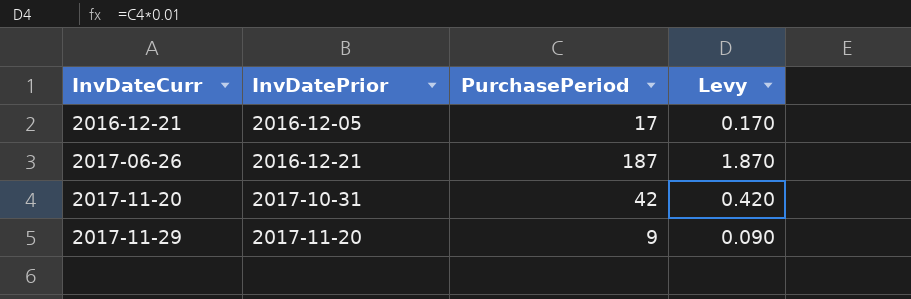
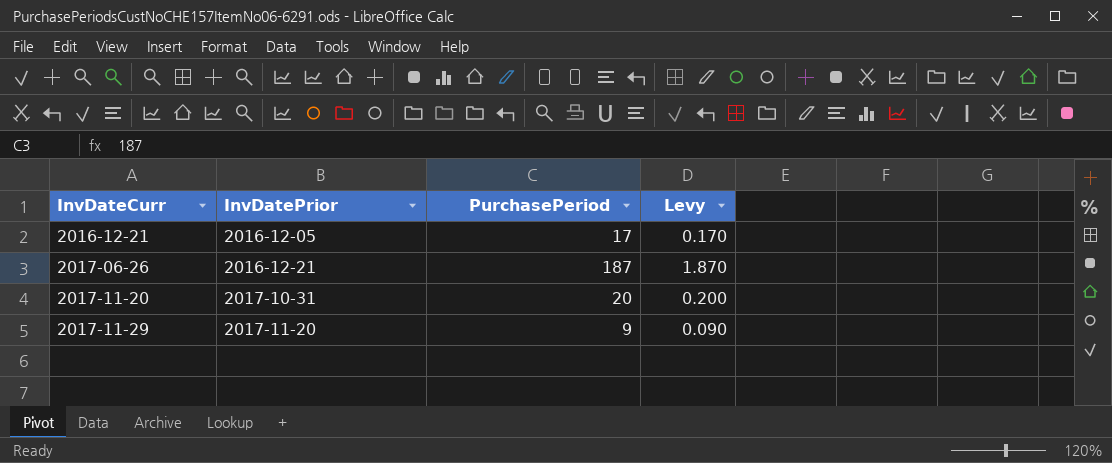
2017-11-20 | PurchasePeriod: 42 -> 20
2017-11-20 | Levy: 0.420 -> 0.200

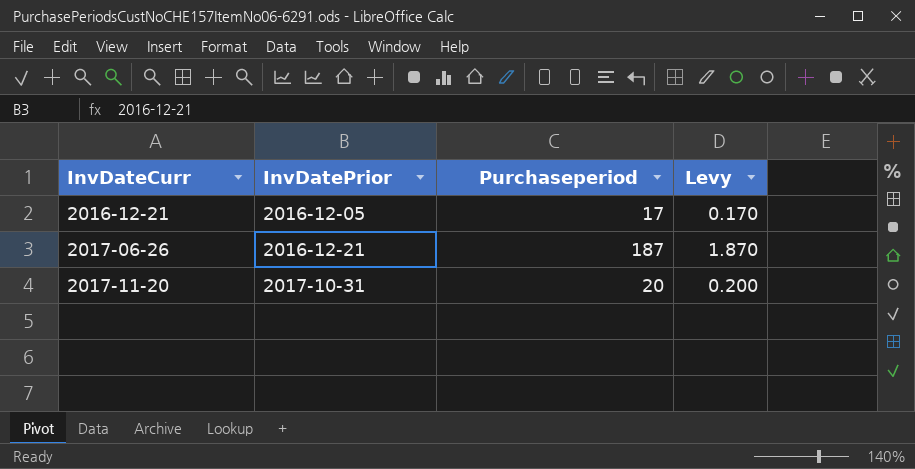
column name: PurchasePeriod -> Purchaseperiod
row 2017-11-29: 2017-11-20 | 9 | 0.090 -> none

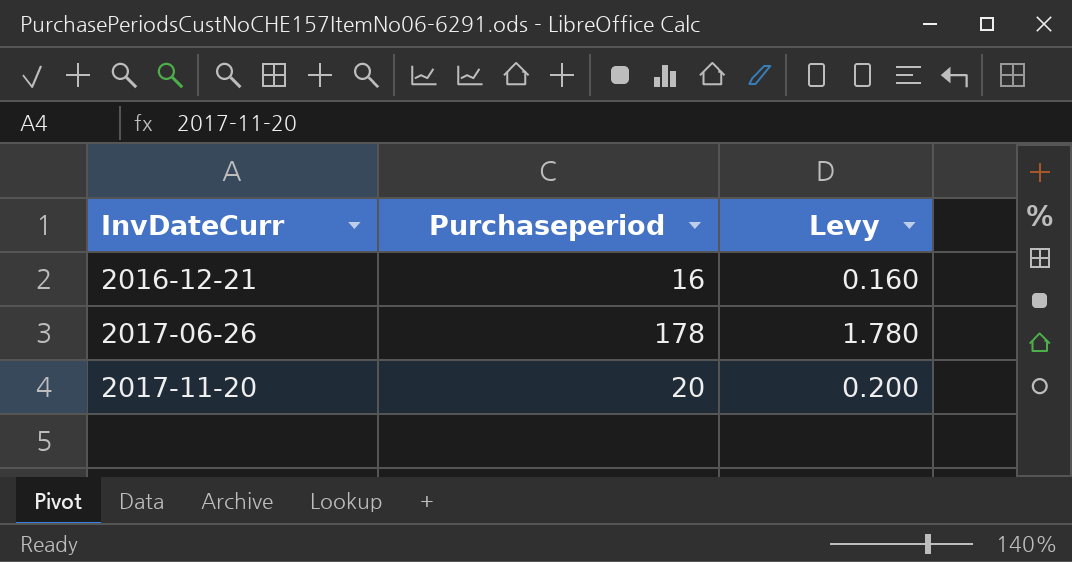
column InvDatePrior | position: 2 -> none
2016-12-21 | Purchaseperiod: 17 -> 16
2016-12-21 | Levy: 0.170 -> 0.160
2017-06-26 | Purchaseperiod: 187 -> 178
2017-06-26 | Levy: 1.870 -> 1.780

